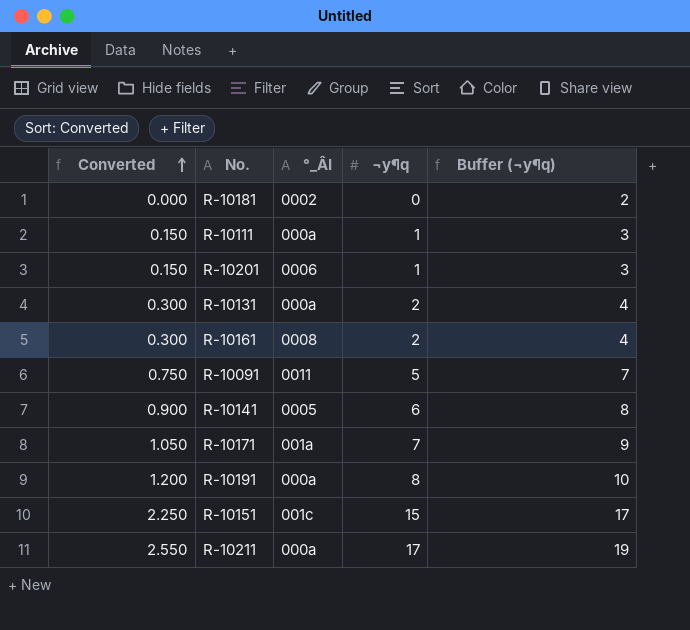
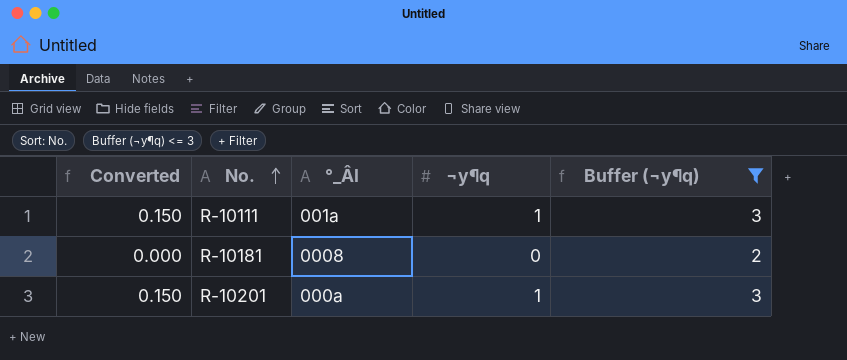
filter: none -> Buffer (¬y¶q) <= 3
row order: Converted ascending -> No. ascending
R-10111 | °_ÂI: 000a -> 001a
R-10181 | °_ÂI: 0002 -> 0008
R-10201 | °_ÂI: 0006 -> 000a

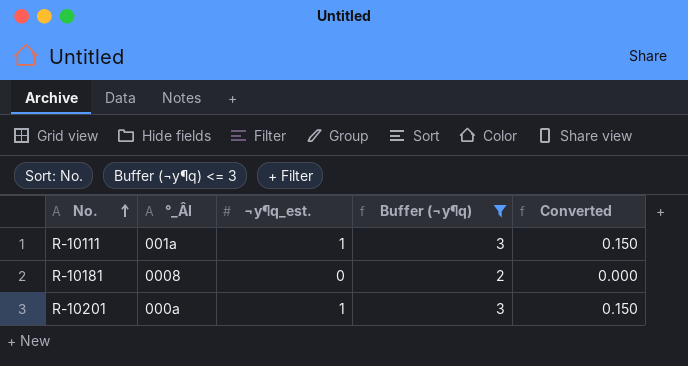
column name: ¬y¶q -> ¬y¶q_est.
column Converted | position: 1 -> 5

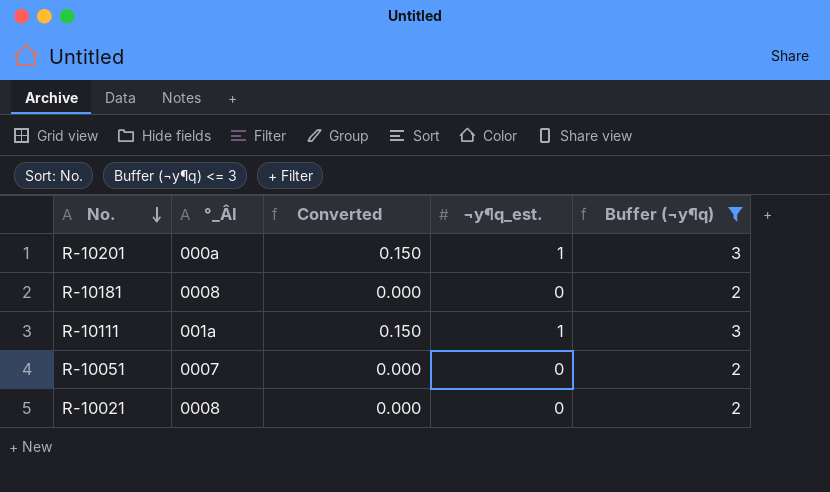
row order: No. ascending -> No. descending
column Converted | position: 5 -> 3
row R-10051: none -> 0007 | 0.000 | 0 | 2
row R-10021: none -> 0008 | 0.000 | 0 | 2

